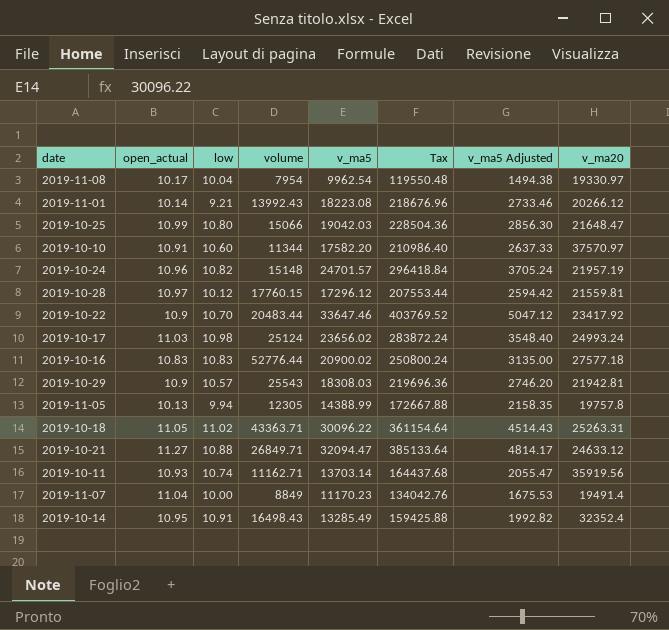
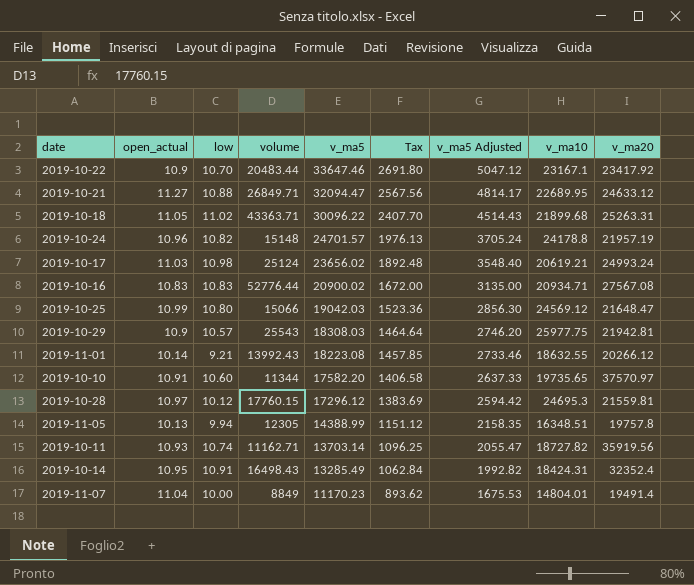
row order: none -> v_ma5 descending
column Tax | formula: [v_ma5] * 12 -> [v_ma5] * 0.08
column v_ma10 | position: none -> 8
row 2019-11-08: 10.17 | 10.04 | 7954 | 9962.54 | 119550.48 | 1494.38 | 19330.97 -> none
2019-10-16 | v_ma20: 27577.18 -> 27567.08

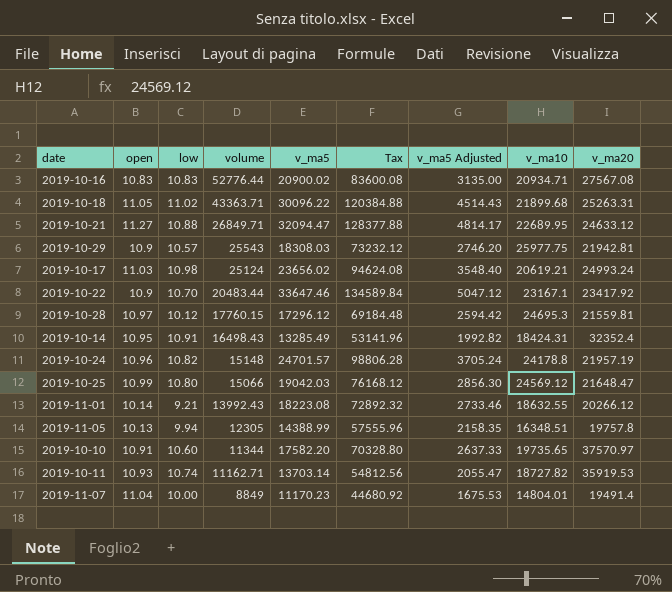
row order: v_ma5 descending -> volume descending
column name: open_actual -> open
column Tax | formula: [v_ma5] * 0.08 -> [v_ma5] * 4
2019-10-11 | v_ma20: 35919.56 -> 35919.53

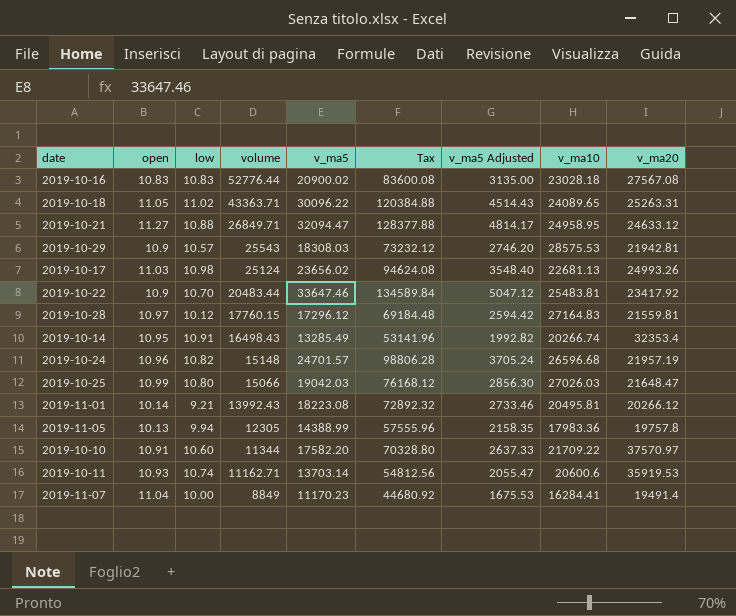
2019-10-16 | v_ma10: 20934.71 -> 23028.18
2019-10-18 | v_ma10: 21899.68 -> 24089.65
2019-10-21 | v_ma10: 22689.95 -> 24958.95
2019-10-29 | v_ma10: 25977.75 -> 28575.53
2019-10-17 | v_ma10: 20619.21 -> 22681.13
2019-10-17 | v_ma20: 24993.24 -> 24993.26
2019-10-22 | v_ma10: 23167.1 -> 25483.81
2019-10-28 | v_ma10: 24695.3 -> 27164.83
2019-10-14 | v_ma10: 18424.31 -> 20266.74
2019-10-14 | v_ma20: 32352.4 -> 32353.4
2019-10-24 | v_ma10: 24178.8 -> 26596.68
2019-10-25 | v_ma10: 24569.12 -> 27026.03
2019-11-01 | v_ma10: 18632.55 -> 20495.81
2019-11-05 | v_ma10: 16348.51 -> 17983.36
2019-10-10 | v_ma10: 19735.65 -> 21709.22
2019-10-11 | v_ma10: 18727.82 -> 20600.6
2019-11-07 | v_ma10: 14804.01 -> 16284.41

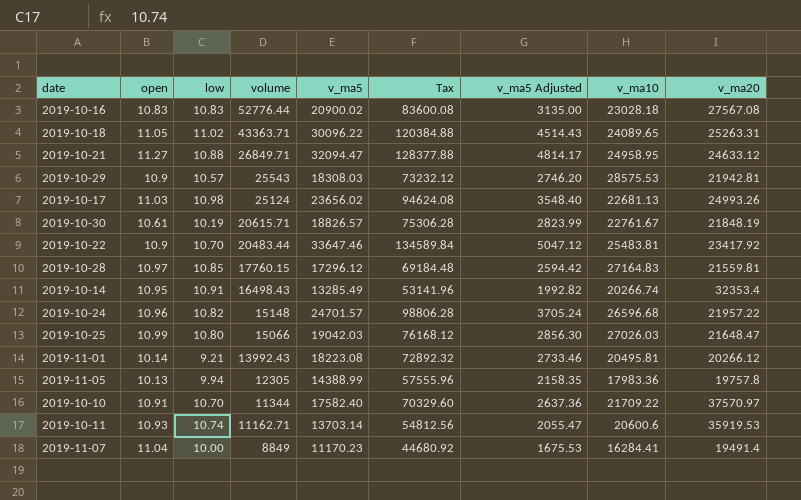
row 2019-10-30: none -> 10.61 | 10.19 | 20615.71 | 18826.57 | 75306.28 | 2823.99 | 22761.67 | 21848.19
2019-10-28 | low: 10.12 -> 10.85
2019-10-24 | v_ma20: 21957.19 -> 21957.22
2019-10-10 | low: 10.60 -> 10.70
2019-10-10 | v_ma5: 17582.20 -> 17582.40
2019-10-10 | Tax: 70328.80 -> 70329.60
2019-10-10 | v_ma5 Adjusted: 2637.33 -> 2637.36

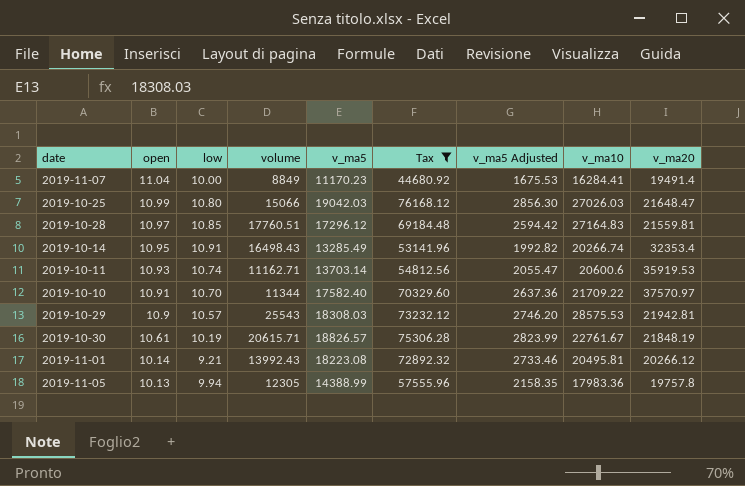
filter: none -> Tax <= 76168.12
row order: volume descending -> open descending
2019-10-28 | volume: 17760.15 -> 17760.51

